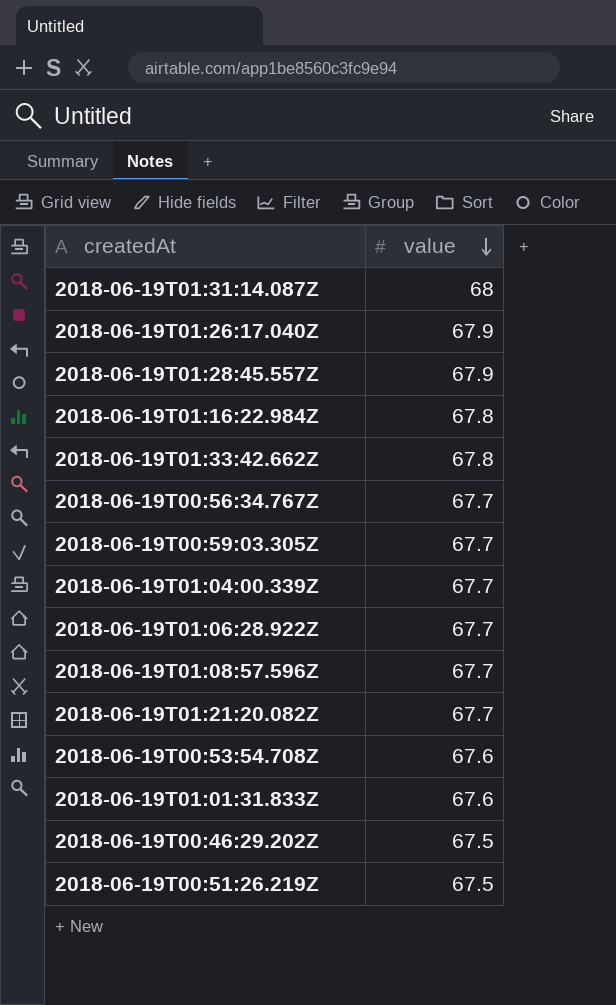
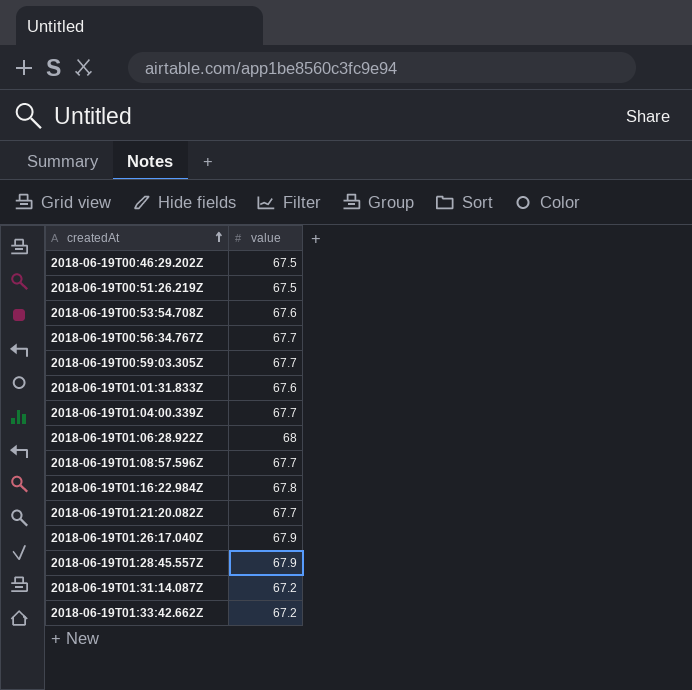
row order: value descending -> createdAt ascending
2018-06-19T01:06:28.922Z | value: 67.7 -> 68
2018-06-19T01:31:14.087Z | value: 68 -> 67.2
2018-06-19T01:33:42.662Z | value: 67.8 -> 67.2

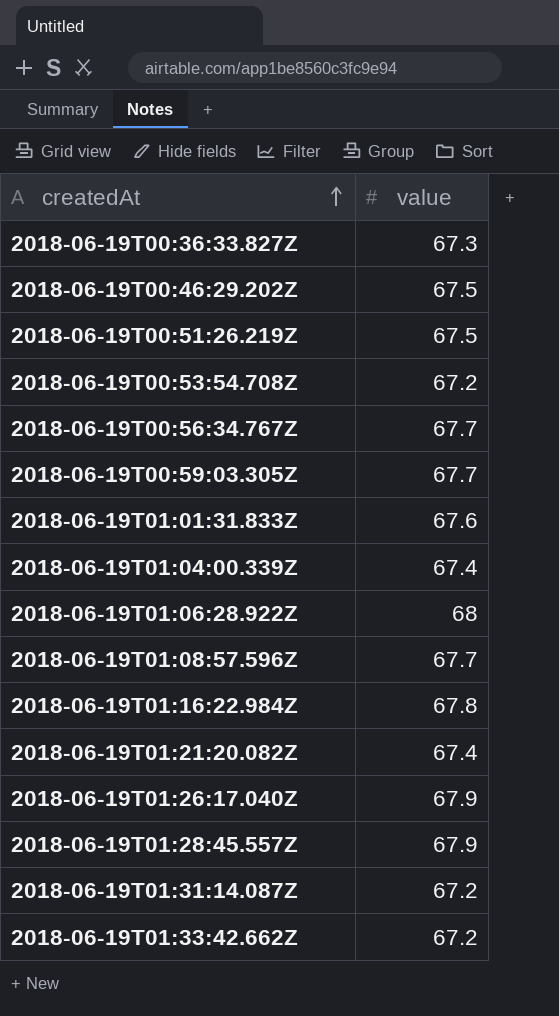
row 2018-06-19T00:36:33.827Z: none -> 67.3
2018-06-19T00:53:54.708Z | value: 67.6 -> 67.2
2018-06-19T01:04:00.339Z | value: 67.7 -> 67.4
2018-06-19T01:21:20.082Z | value: 67.7 -> 67.4

